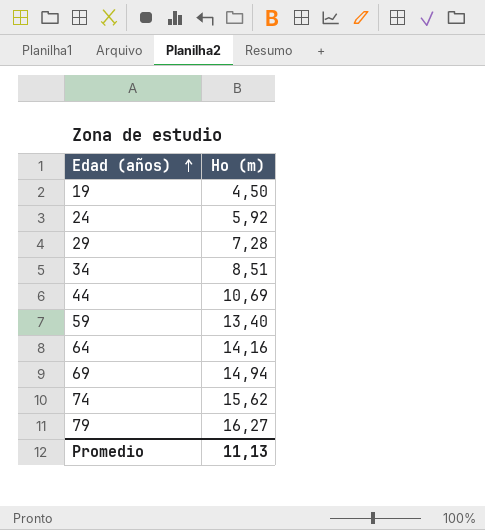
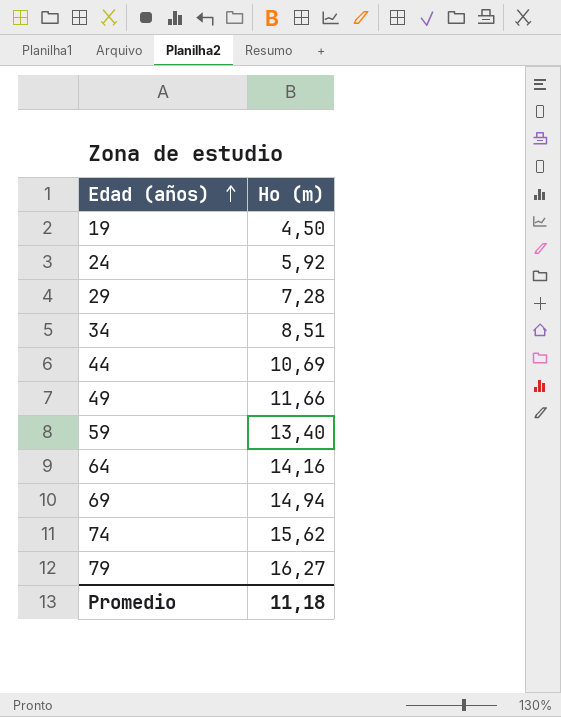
row 49: none -> 11,66
Promedio | Ho (m): 11,13 -> 11,18

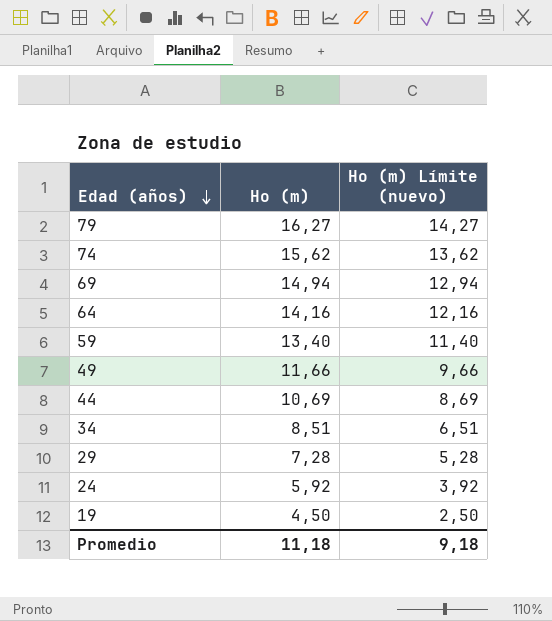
row order: Edad (años) ascending -> Edad (años) descending
column Ho (m) Límite (nuevo) | formula: none -> [Ho (m)] - 2

